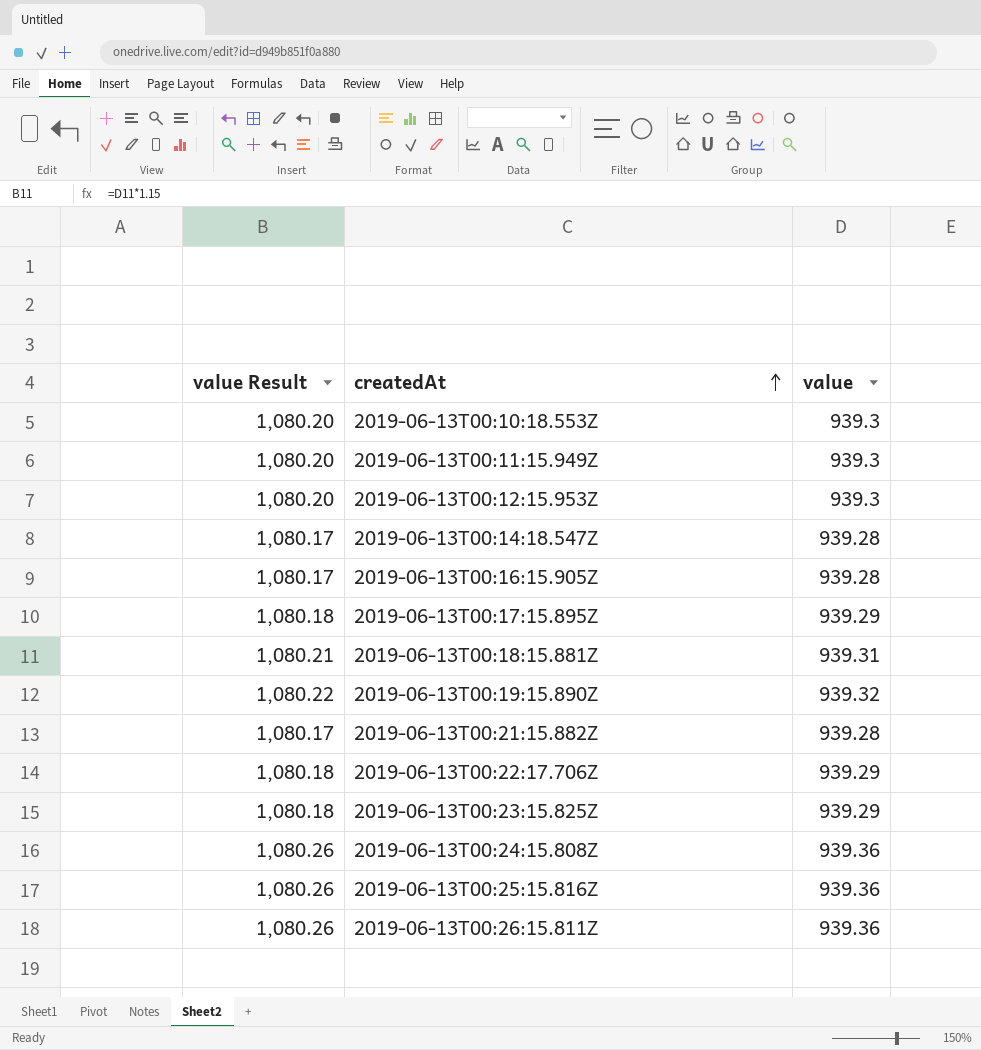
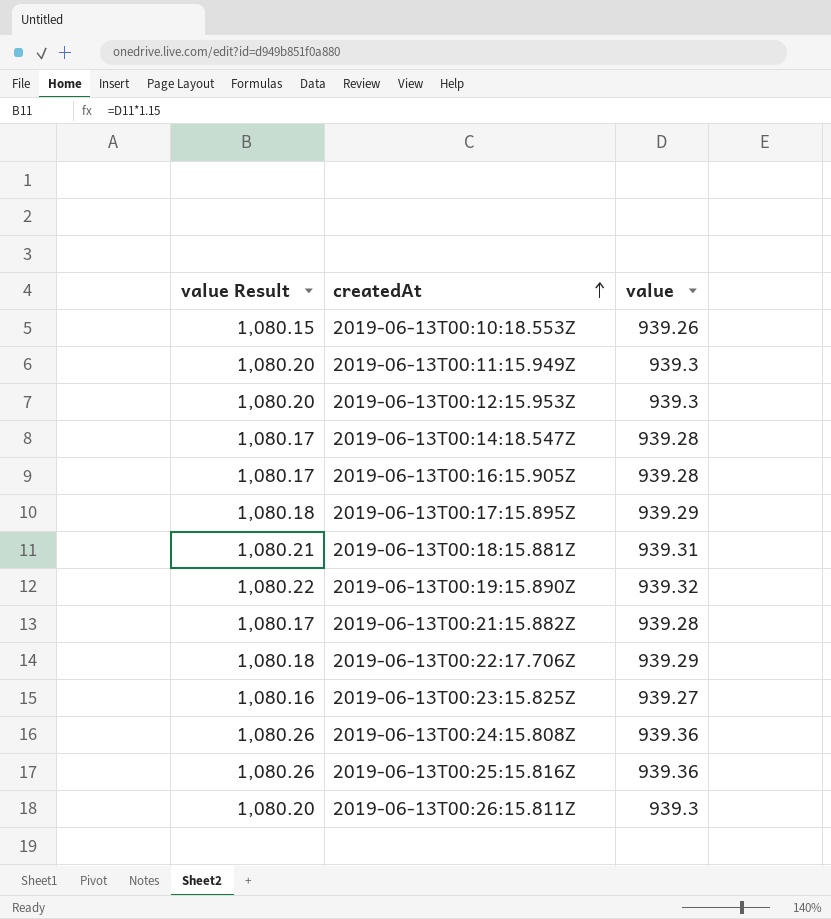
2019-06-13T00:10:18.553Z | value Result: 1,080.20 -> 1,080.15
2019-06-13T00:10:18.553Z | value: 939.3 -> 939.26
2019-06-13T00:23:15.825Z | value Result: 1,080.18 -> 1,080.16
2019-06-13T00:23:15.825Z | value: 939.29 -> 939.27
2019-06-13T00:26:15.811Z | value Result: 1,080.26 -> 1,080.20
2019-06-13T00:26:15.811Z | value: 939.36 -> 939.3

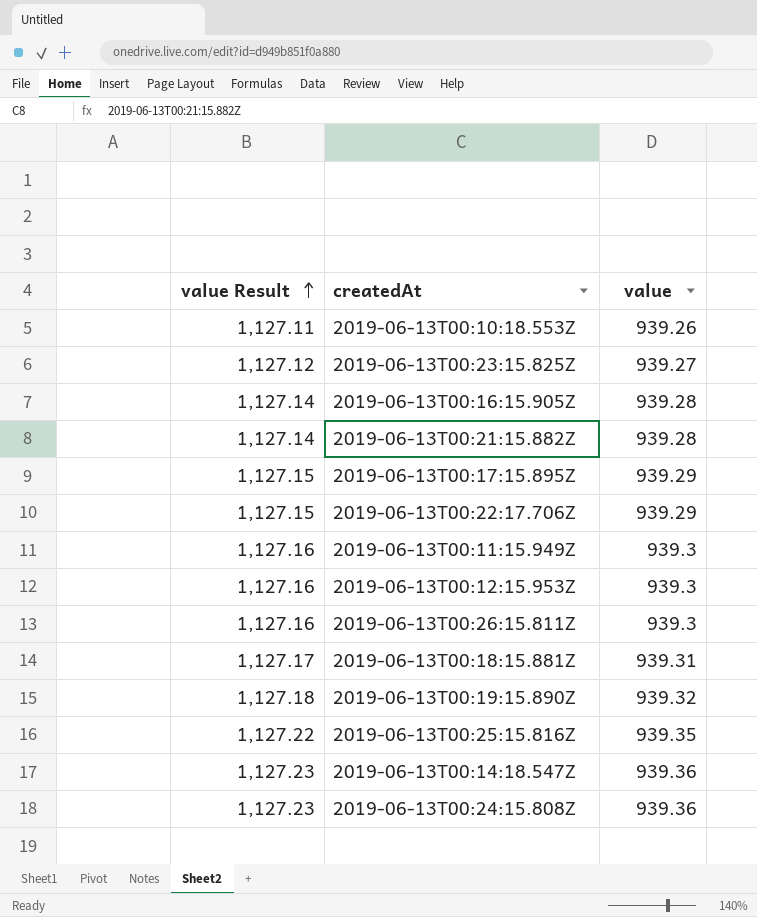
row order: createdAt ascending -> value Result ascending
column value Result | formula: [value] * 1.15 -> [value] * 1.2
2019-06-13T00:25:15.816Z | value: 939.36 -> 939.35
2019-06-13T00:14:18.547Z | value: 939.28 -> 939.36

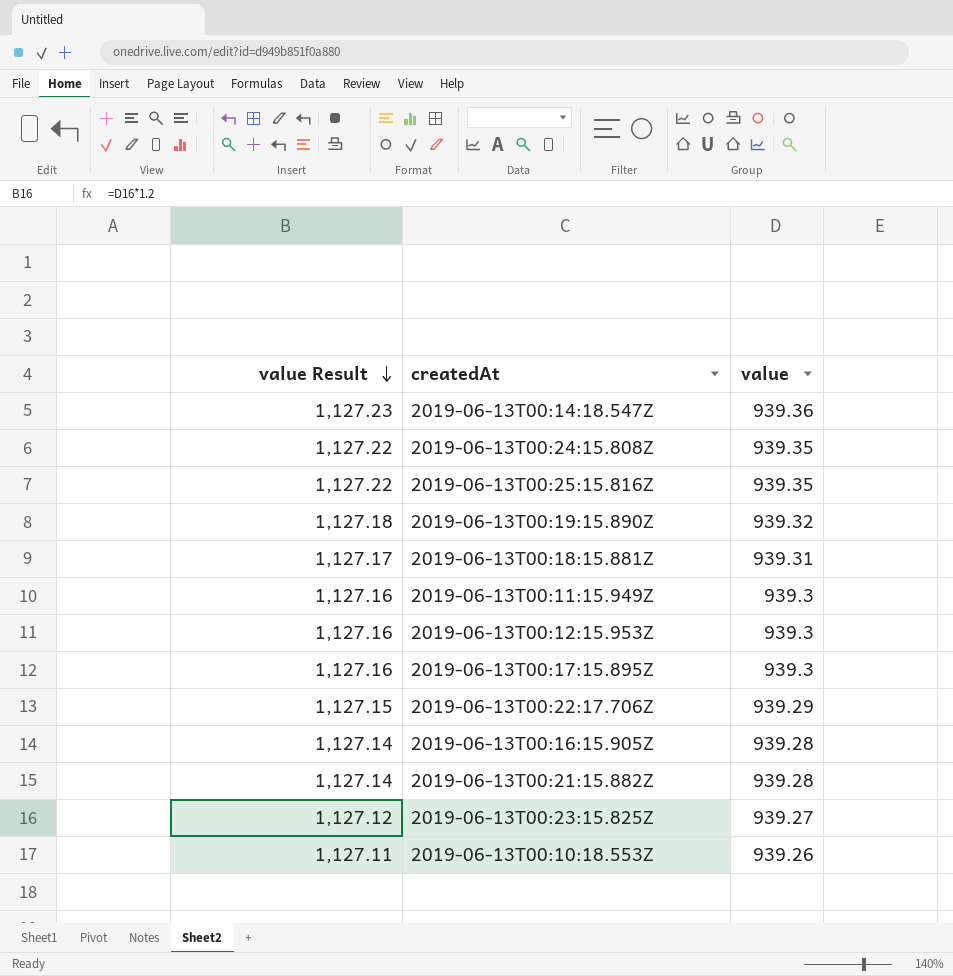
row order: value Result ascending -> value Result descending
row 2019-06-13T00:26:15.811Z: 1,127.16 | 939.3 -> none
2019-06-13T00:24:15.808Z | value Result: 1,127.23 -> 1,127.22
2019-06-13T00:24:15.808Z | value: 939.36 -> 939.35
2019-06-13T00:17:15.895Z | value Result: 1,127.15 -> 1,127.16
2019-06-13T00:17:15.895Z | value: 939.29 -> 939.3

